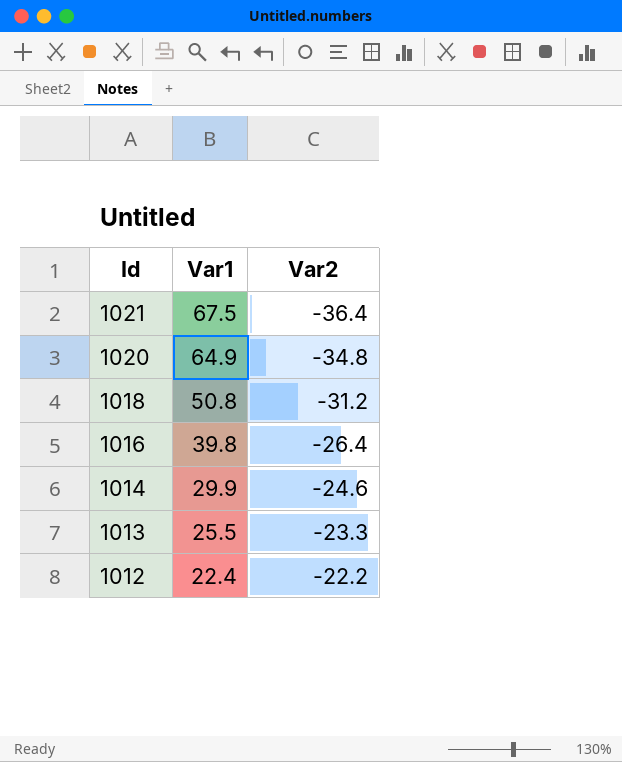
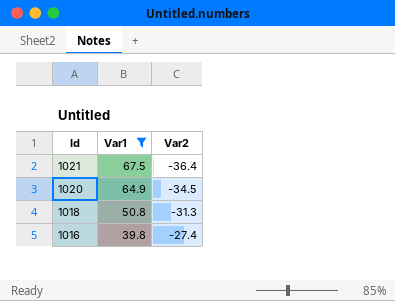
filter: none -> Var1 >= 39.8
1020 | Var2: -34.8 -> -34.5
1018 | Var2: -31.2 -> -31.3
1016 | Var2: -26.4 -> -27.4

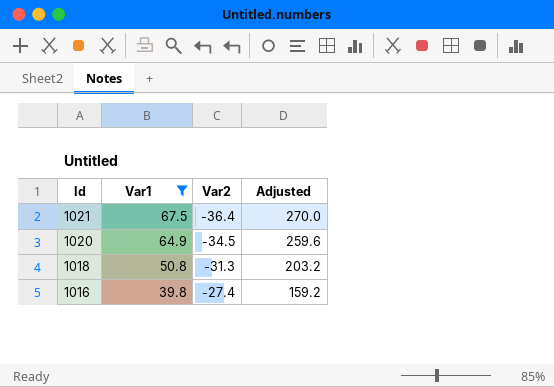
column Adjusted | formula: none -> [Var1] * 4

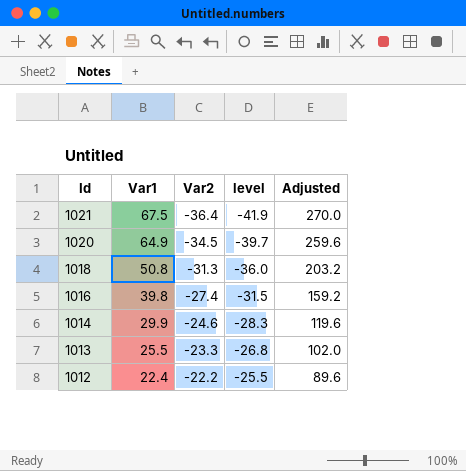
filter: Var1 >= 39.8 -> none
column level | formula: none -> [Var2] * 1.15

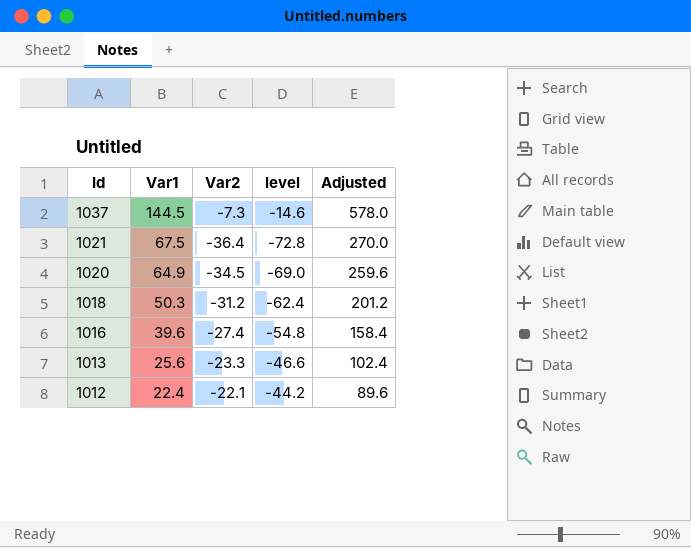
column level | formula: [Var2] * 1.15 -> [Var2] * 2
row 1014: 29.9 | -24.6 | -28.3 | 119.6 -> none
row 1037: none -> 144.5 | -7.3 | -14.6 | 578.0
1018 | Var1: 50.8 -> 50.3
1018 | Var2: -31.3 -> -31.2
1018 | Adjusted: 203.2 -> 201.2
1016 | Var1: 39.8 -> 39.6
1016 | Adjusted: 159.2 -> 158.4
1013 | Var1: 25.5 -> 25.6
1013 | Adjusted: 102.0 -> 102.4
1012 | Var2: -22.2 -> -22.1

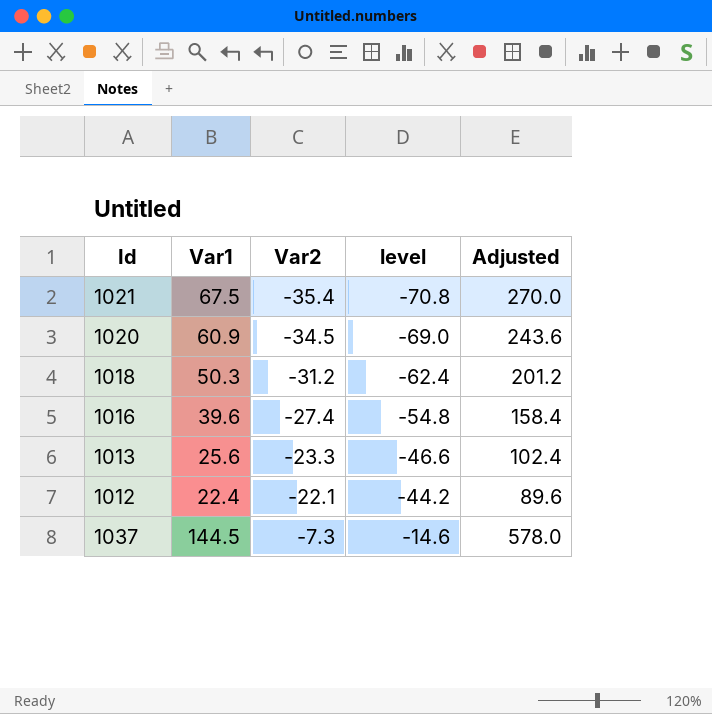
row order: Id descending -> Var2 ascending
1021 | Var2: -36.4 -> -35.4
1021 | level: -72.8 -> -70.8
1020 | Var1: 64.9 -> 60.9
1020 | Adjusted: 259.6 -> 243.6

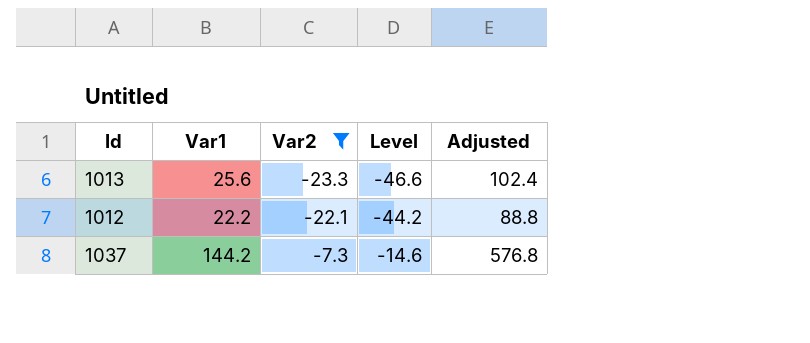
filter: none -> Var2 >= -23.3
column name: level -> Level
1012 | Var1: 22.4 -> 22.2
1012 | Adjusted: 89.6 -> 88.8
1037 | Var1: 144.5 -> 144.2
1037 | Adjusted: 578.0 -> 576.8

